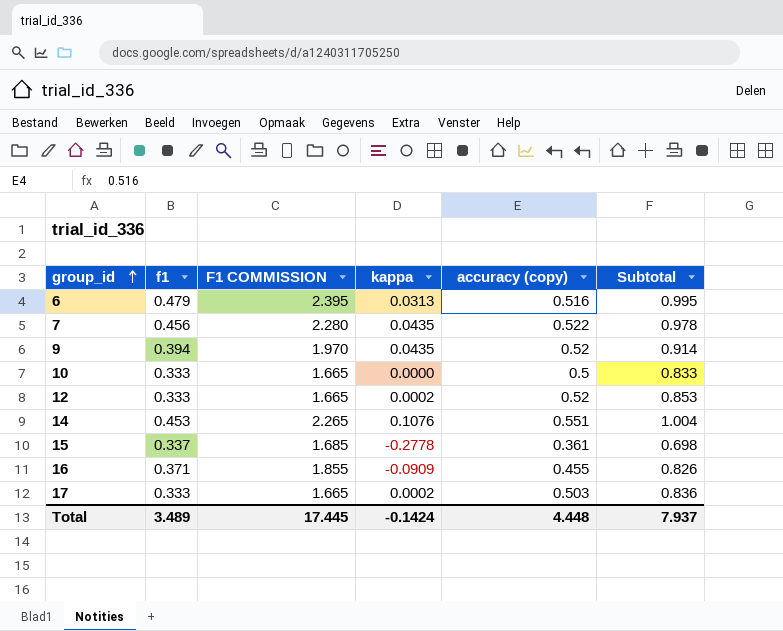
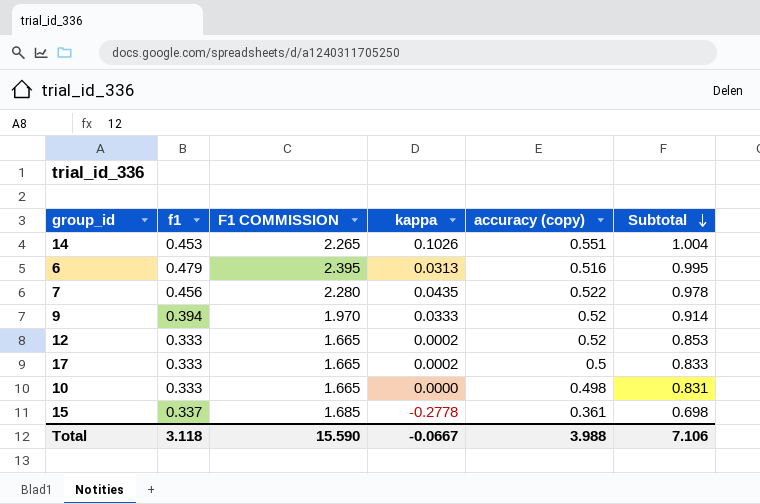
row order: group_id ascending -> Subtotal descending
row 16: 0.371 | 1.855 | -0.0909 | 0.455 | 0.826 -> none
14 | kappa: 0.1076 -> 0.1026
9 | kappa: 0.0435 -> 0.0333
17 | accuracy (copy): 0.503 -> 0.5
17 | Subtotal: 0.836 -> 0.833
10 | accuracy (copy): 0.5 -> 0.498
10 | Subtotal: 0.833 -> 0.831
Total | f1: 3.489 -> 3.118
Total | F1 COMMISSION: 17.445 -> 15.590
Total | kappa: -0.1424 -> -0.0667
Total | accuracy (copy): 4.448 -> 3.988
Total | Subtotal: 7.937 -> 7.106

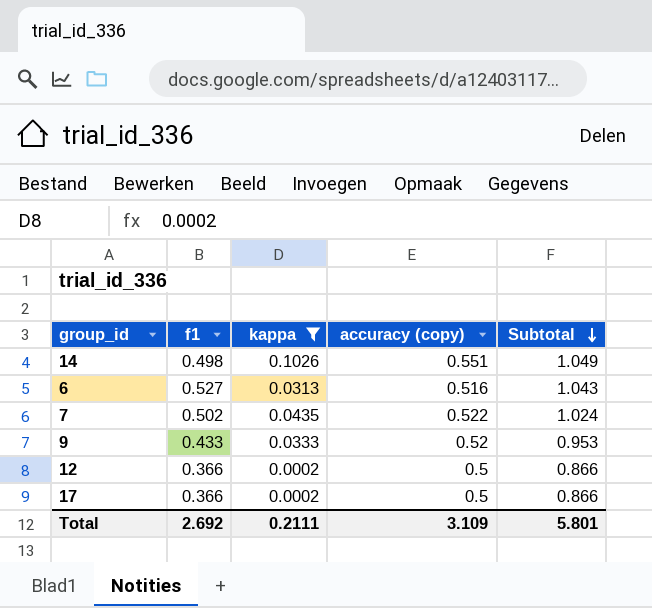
filter: none -> kappa >= 0.0002
column F1 COMMISSION | formula: [f1] * 5 -> none
14 | f1: 0.453 -> 0.498
14 | Subtotal: 1.004 -> 1.049
6 | f1: 0.479 -> 0.527
6 | Subtotal: 0.995 -> 1.043
7 | f1: 0.456 -> 0.502
7 | Subtotal: 0.978 -> 1.024
9 | f1: 0.394 -> 0.433
9 | Subtotal: 0.914 -> 0.953
12 | f1: 0.333 -> 0.366
12 | accuracy (copy): 0.52 -> 0.5
12 | Subtotal: 0.853 -> 0.866
17 | f1: 0.333 -> 0.366
17 | Subtotal: 0.833 -> 0.866
Total | f1: 3.118 -> 2.692
Total | kappa: -0.0667 -> 0.2111
Total | accuracy (copy): 3.988 -> 3.109
Total | Subtotal: 7.106 -> 5.801

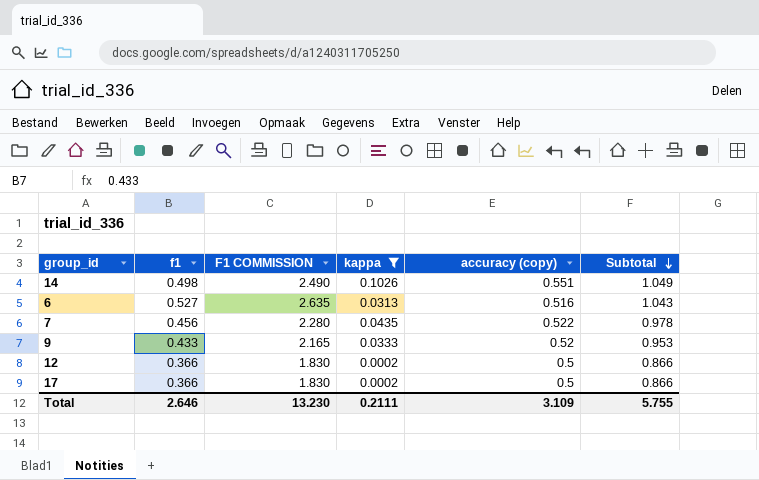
column F1 COMMISSION | formula: none -> [f1] * 5
7 | f1: 0.502 -> 0.456
7 | Subtotal: 1.024 -> 0.978
Total | f1: 2.692 -> 2.646
Total | Subtotal: 5.801 -> 5.755

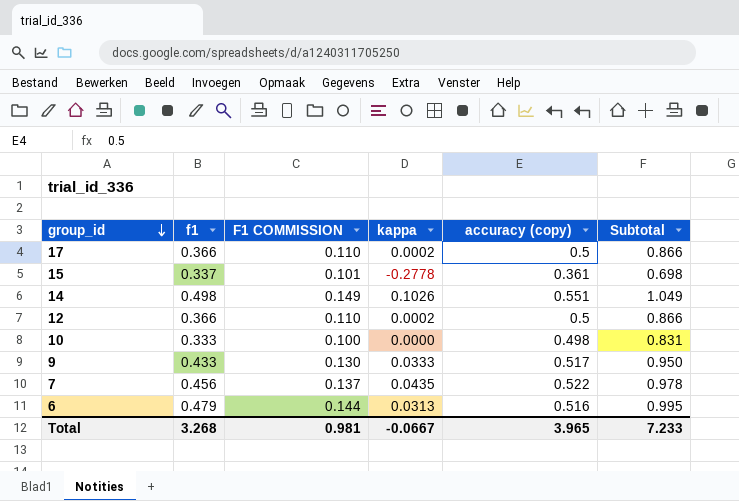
filter: kappa >= 0.0002 -> none
row order: Subtotal descending -> group_id descending
column F1 COMMISSION | formula: [f1] * 5 -> [f1] * 0.3
9 | accuracy (copy): 0.52 -> 0.517
9 | Subtotal: 0.953 -> 0.950
6 | f1: 0.527 -> 0.479
6 | Subtotal: 1.043 -> 0.995
Total | f1: 2.646 -> 3.268
Total | F1 COMMISSION: 13.230 -> 0.981
Total | kappa: 0.2111 -> -0.0667
Total | accuracy (copy): 3.109 -> 3.965
Total | Subtotal: 5.755 -> 7.233

